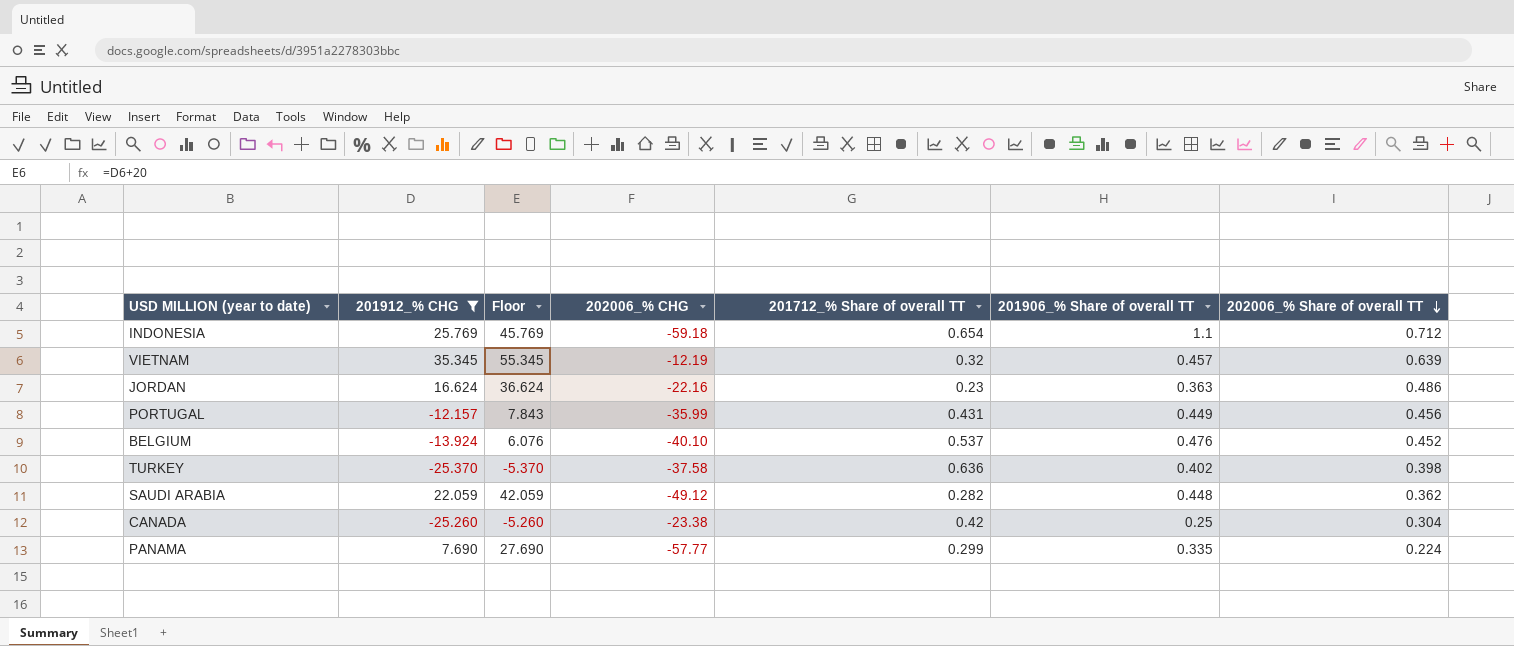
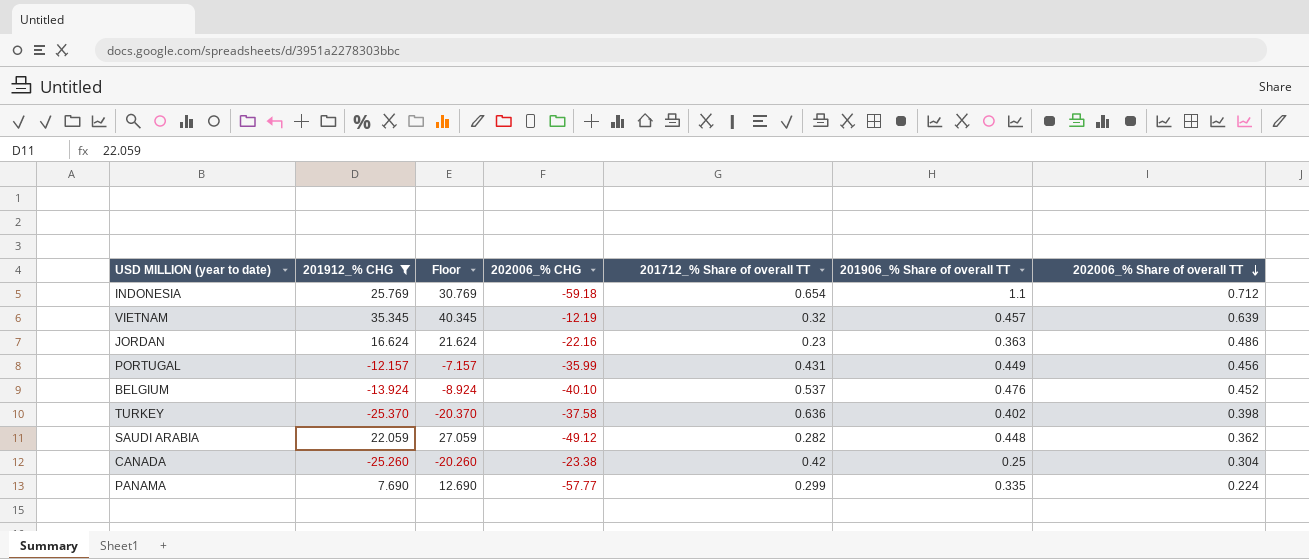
column Floor | formula: [201912_% CHG] + 20 -> [201912_% CHG] + 5

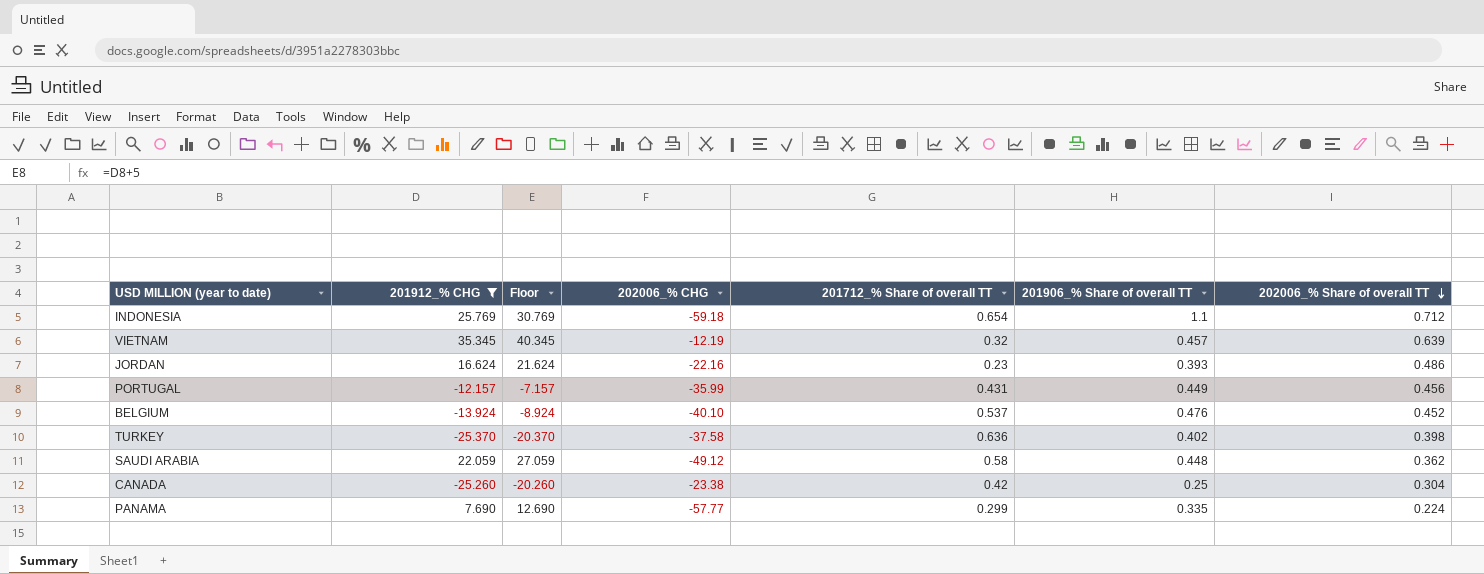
JORDAN | 201906_% Share of overall TT: 0.363 -> 0.393
SAUDI ARABIA | 201712_% Share of overall TT: 0.282 -> 0.58

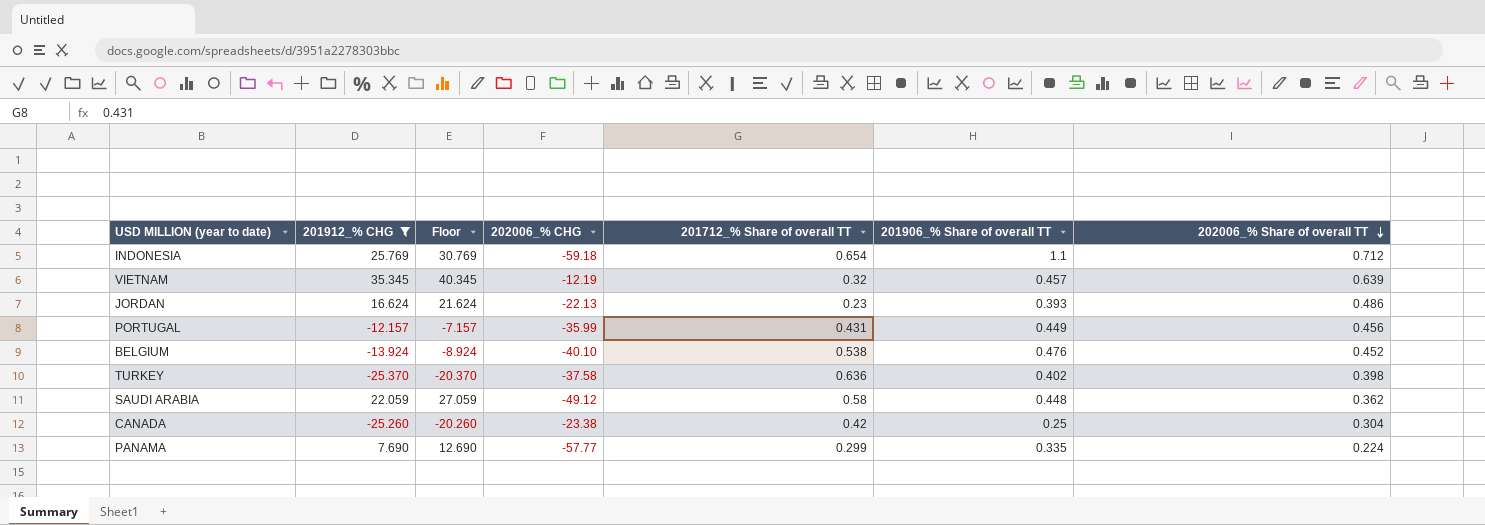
JORDAN | 202006_% CHG: -22.16 -> -22.13
BELGIUM | 201712_% Share of overall TT: 0.537 -> 0.538

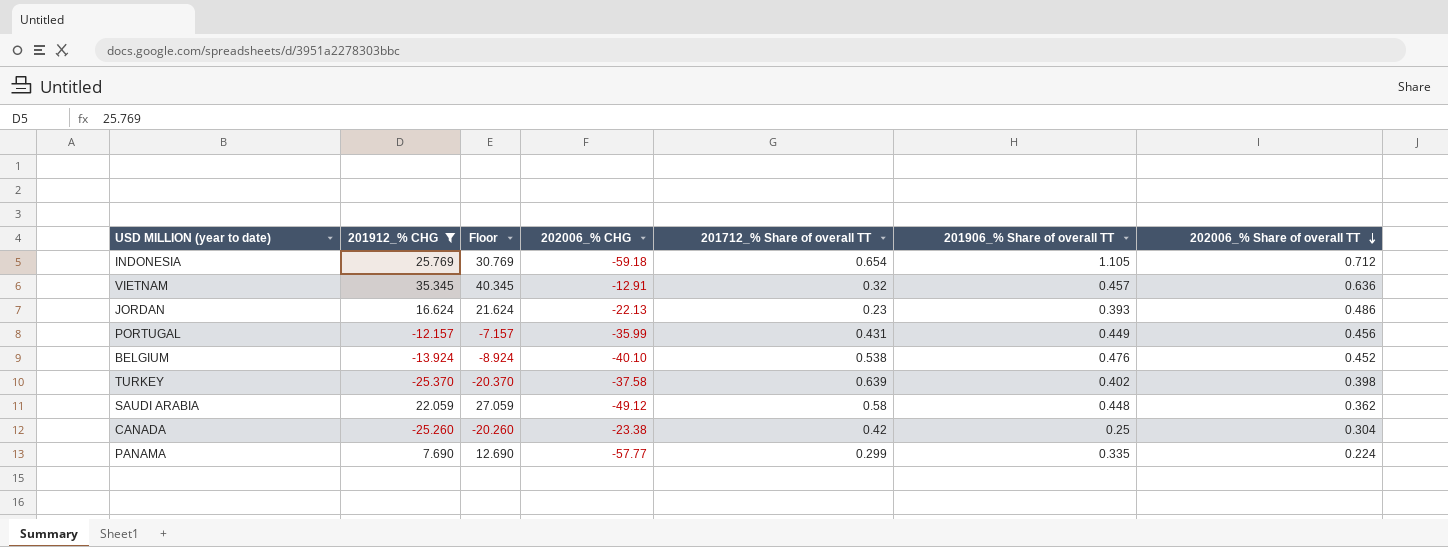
INDONESIA | 201906_% Share of overall TT: 1.1 -> 1.105
VIETNAM | 202006_% CHG: -12.19 -> -12.91
VIETNAM | 202006_% Share of overall TT: 0.639 -> 0.636
TURKEY | 201712_% Share of overall TT: 0.636 -> 0.639

